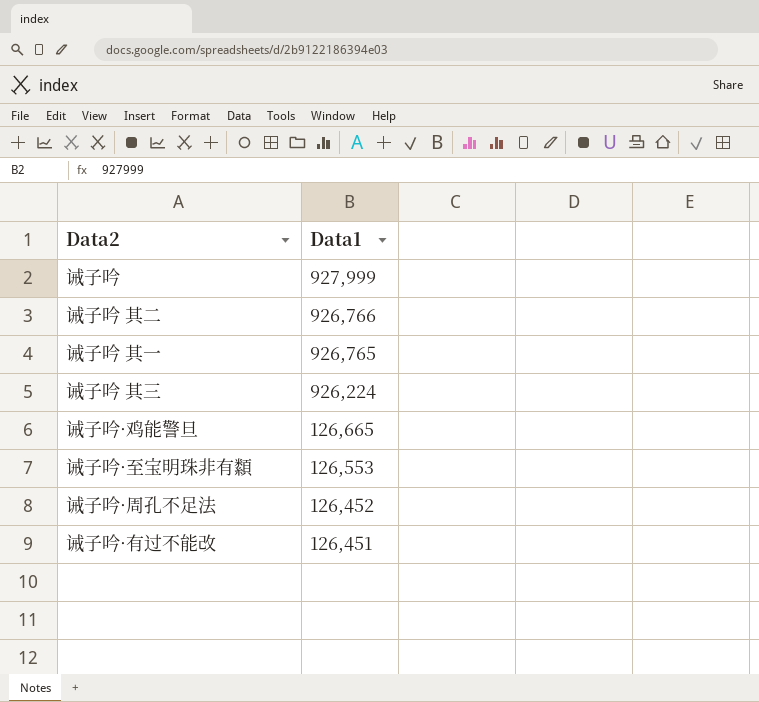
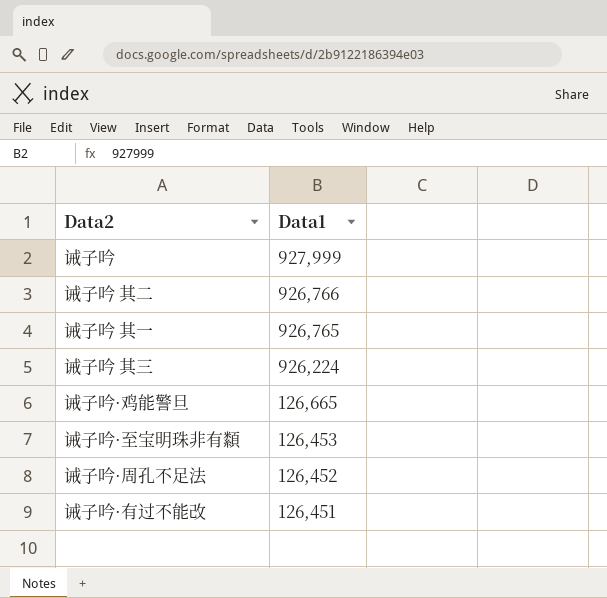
诫子吟·至宝明珠非有纇 | Data1: 126,553 -> 126,453

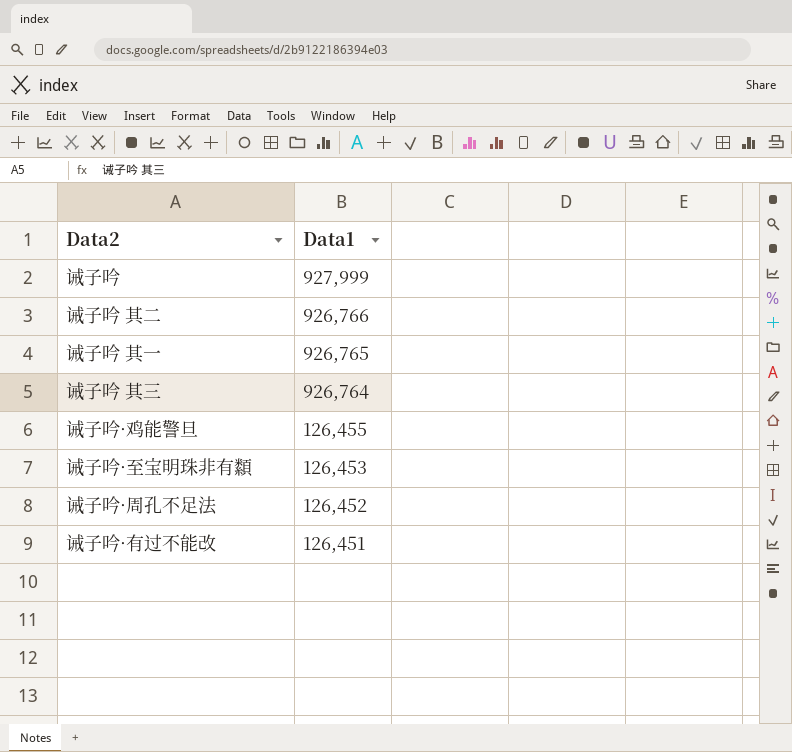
诫子吟 其三 | Data1: 926,224 -> 926,764
诫子吟·鸡能警旦 | Data1: 126,665 -> 126,455

